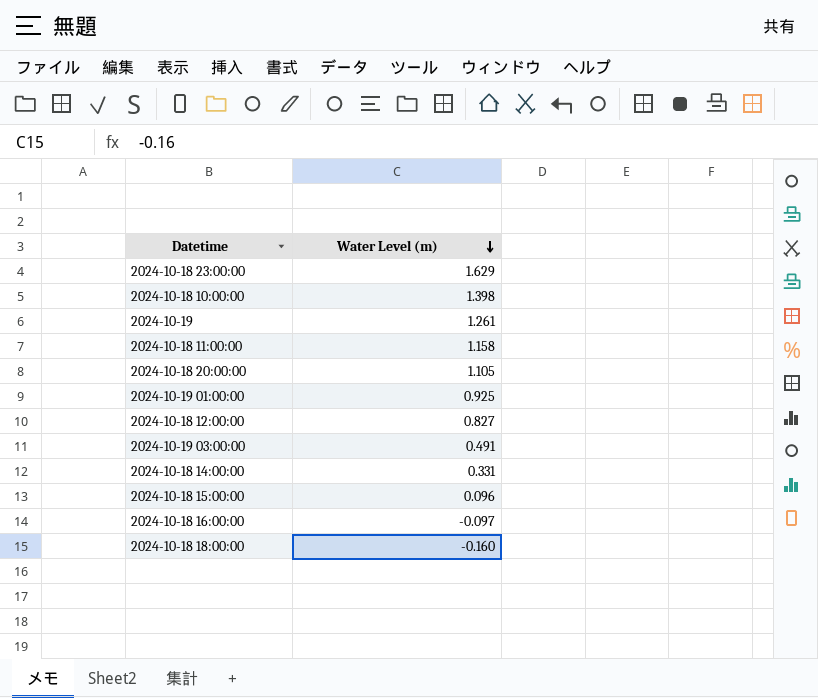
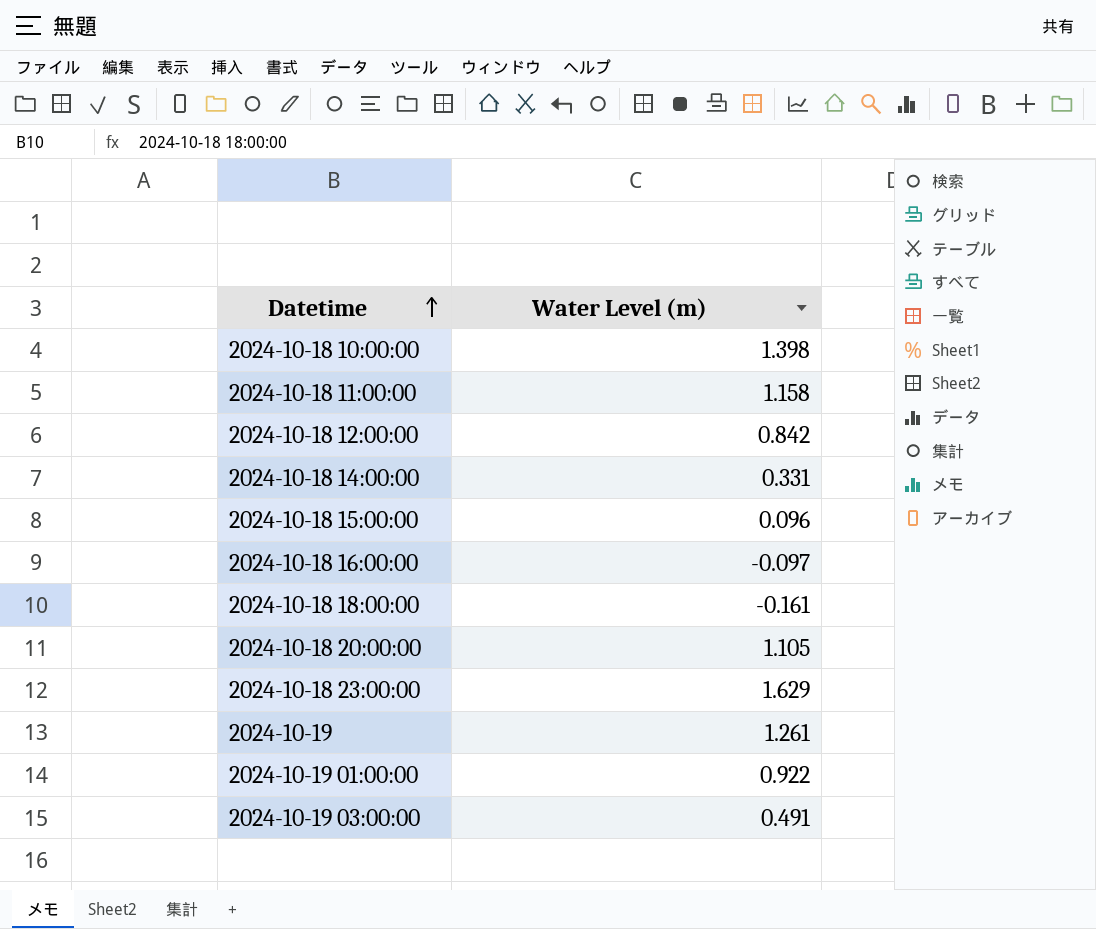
row order: Water Level (m) descending -> Datetime ascending
2024-10-18 12:00:00 | Water Level (m): 0.827 -> 0.842
2024-10-18 18:00:00 | Water Level (m): -0.160 -> -0.161
2024-10-19 01:00:00 | Water Level (m): 0.925 -> 0.922

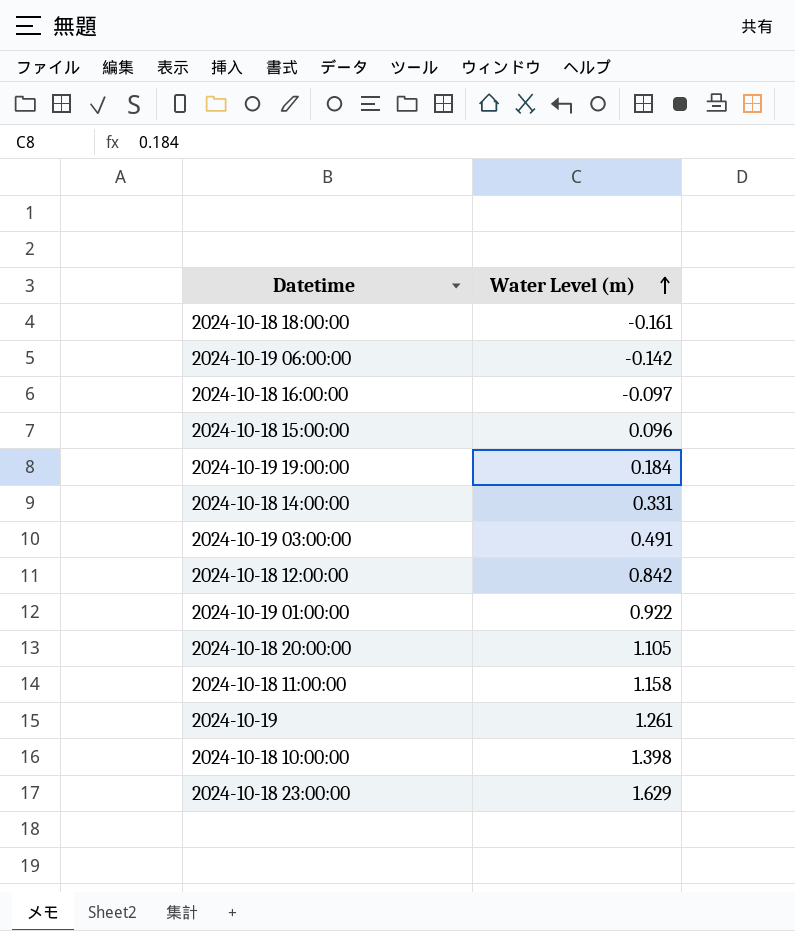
row order: Datetime ascending -> Water Level (m) ascending
row 2024-10-19 06:00:00: none -> -0.142
row 2024-10-19 19:00:00: none -> 0.184

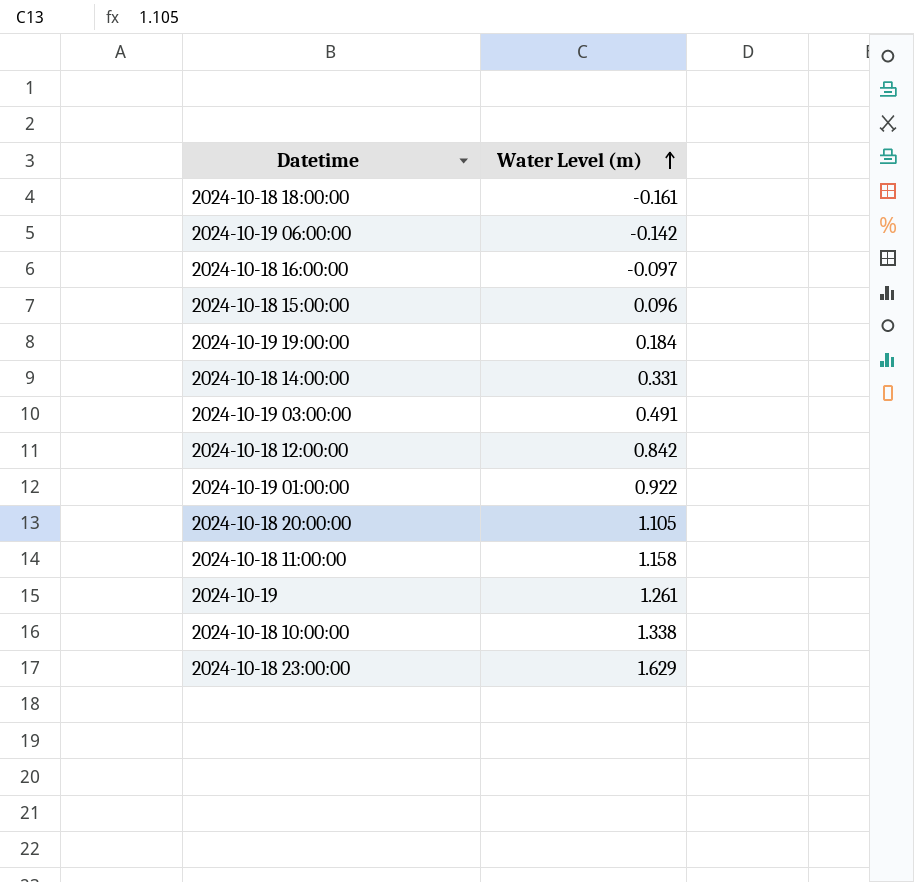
2024-10-18 10:00:00 | Water Level (m): 1.398 -> 1.338

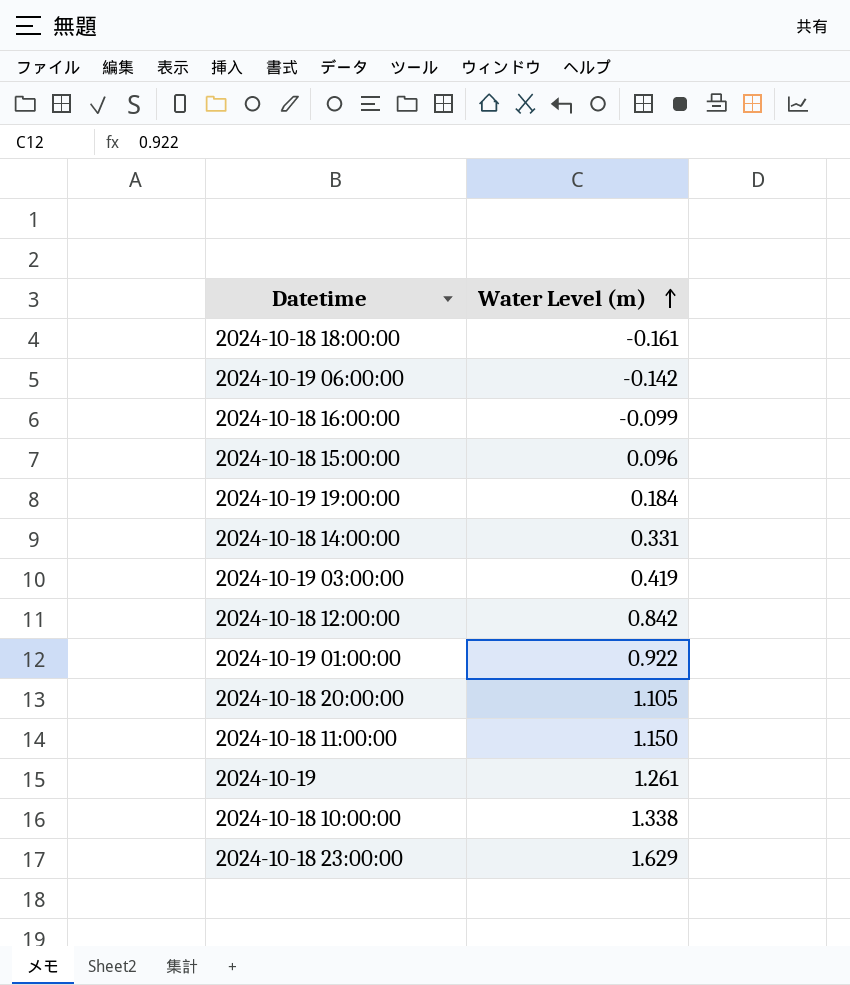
2024-10-18 16:00:00 | Water Level (m): -0.097 -> -0.099
2024-10-19 03:00:00 | Water Level (m): 0.491 -> 0.419
2024-10-18 11:00:00 | Water Level (m): 1.158 -> 1.150

